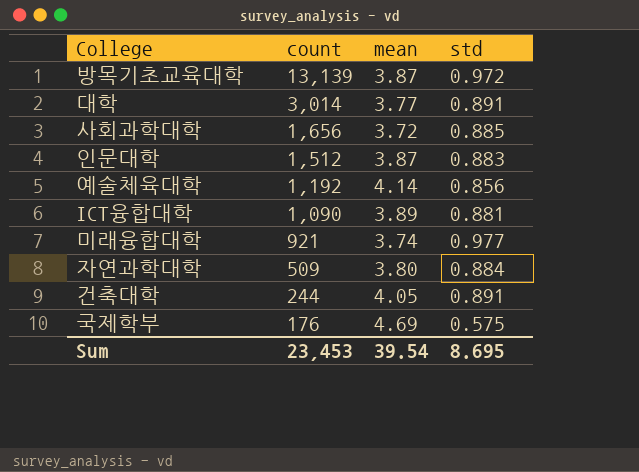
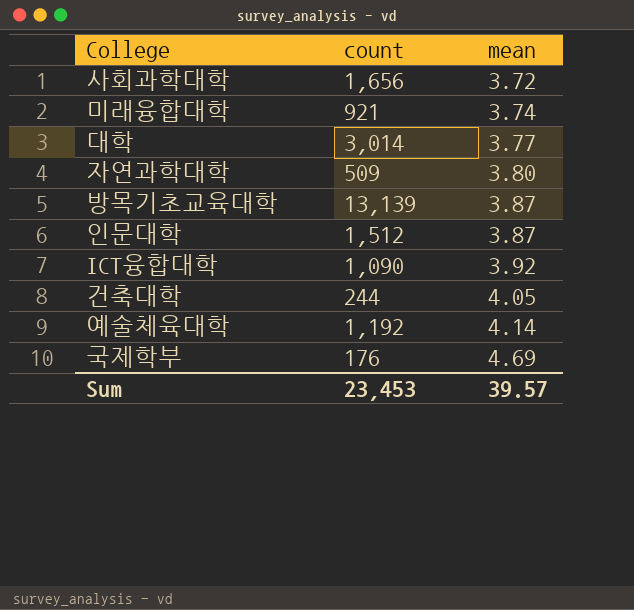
row order: count descending -> mean ascending
column std | position: 4 -> none
ICT융합대학 | mean: 3.89 -> 3.92
Sum | mean: 39.54 -> 39.57

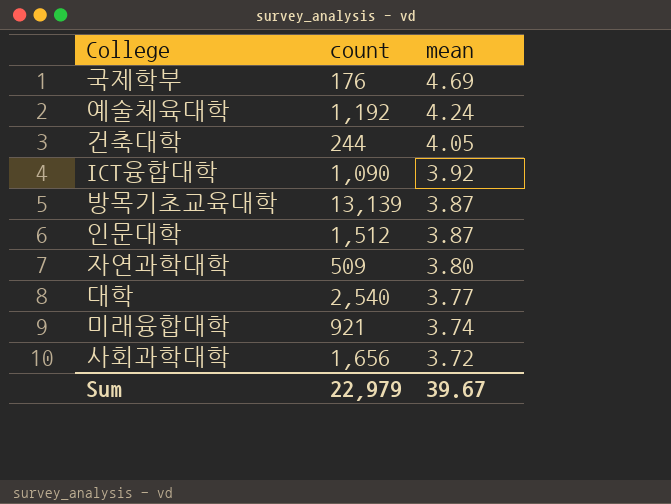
row order: mean ascending -> mean descending
예술체육대학 | mean: 4.14 -> 4.24
대학 | count: 3,014 -> 2,540
Sum | count: 23,453 -> 22,979
Sum | mean: 39.57 -> 39.67

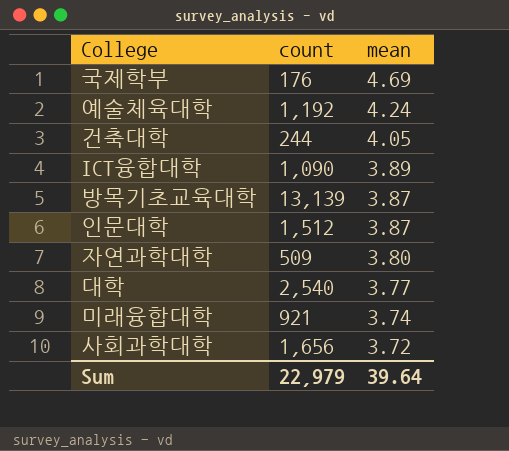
ICT융합대학 | mean: 3.92 -> 3.89
Sum | mean: 39.67 -> 39.64

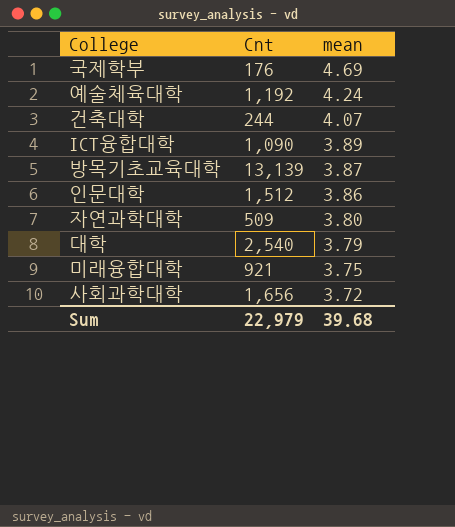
column name: count -> Cnt
건축대학 | mean: 4.05 -> 4.07
인문대학 | mean: 3.87 -> 3.86
대학 | mean: 3.77 -> 3.79
미래융합대학 | mean: 3.74 -> 3.75
Sum | mean: 39.64 -> 39.68

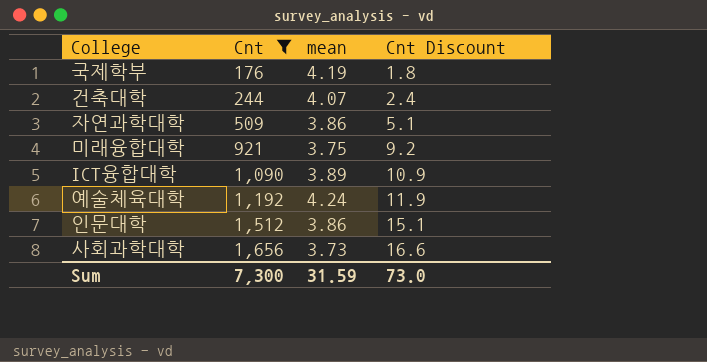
filter: none -> Cnt <= 1,656
row order: mean descending -> Cnt ascending
column Cnt Discount | formula: none -> [Cnt] * 0.01
국제학부 | mean: 4.69 -> 4.19
자연과학대학 | mean: 3.80 -> 3.86
사회과학대학 | mean: 3.72 -> 3.73
Sum | Cnt: 22,979 -> 7,300
Sum | mean: 39.68 -> 31.59

